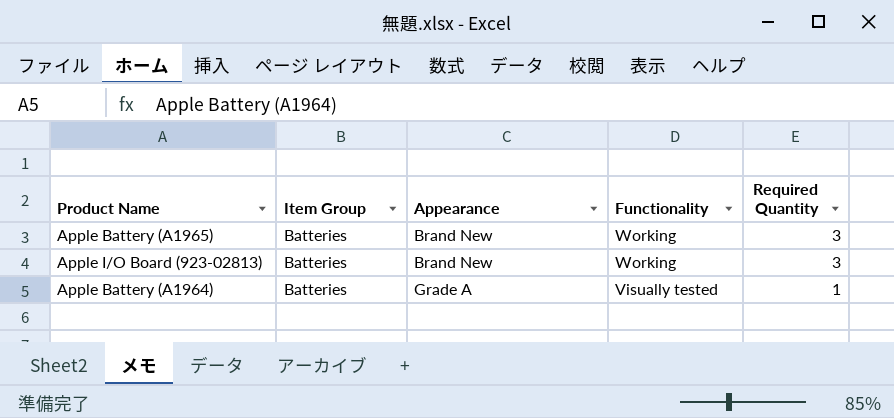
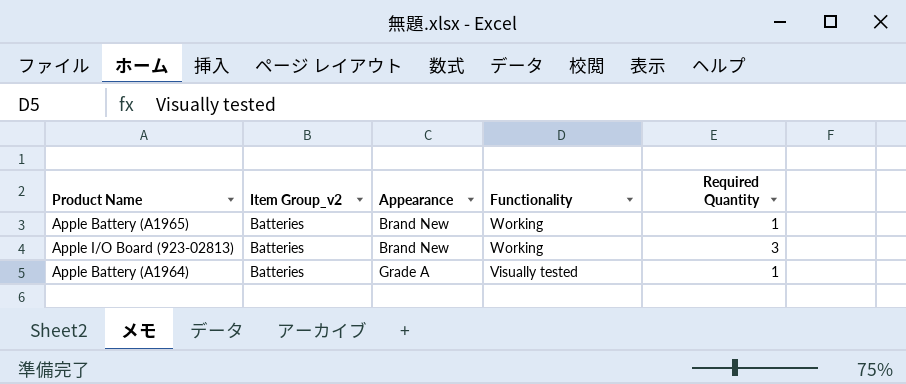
column name: Item Group -> Item Group_v2
Apple Battery (A1965) | Required Quantity: 3 -> 1

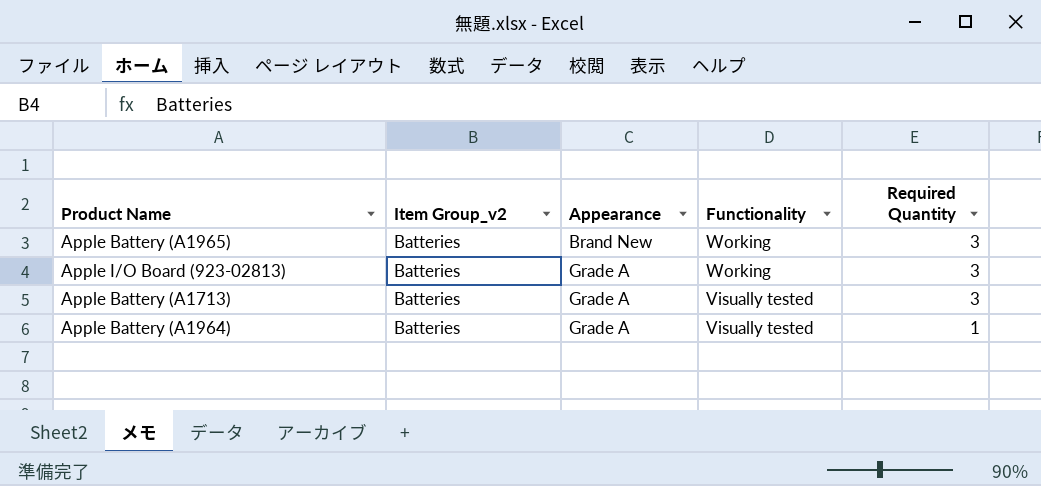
Apple Battery (A1965) | Required Quantity: 1 -> 3
Apple I/O Board (923-02813) | Appearance: Brand New -> Grade A
row Apple Battery (A1713): none -> Batteries | Grade A | Visually tested | 3

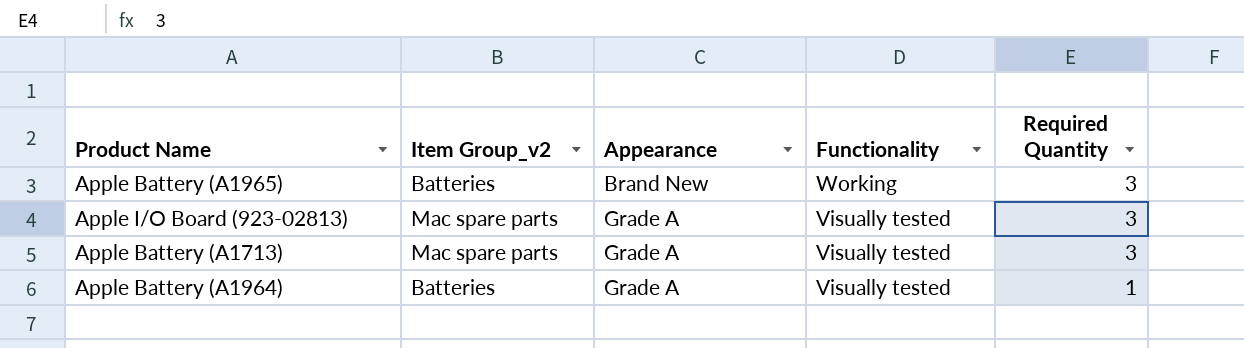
Apple I/O Board (923-02813) | Item Group_v2: Batteries -> Mac spare parts
Apple I/O Board (923-02813) | Functionality: Working -> Visually tested
Apple Battery (A1713) | Item Group_v2: Batteries -> Mac spare parts

